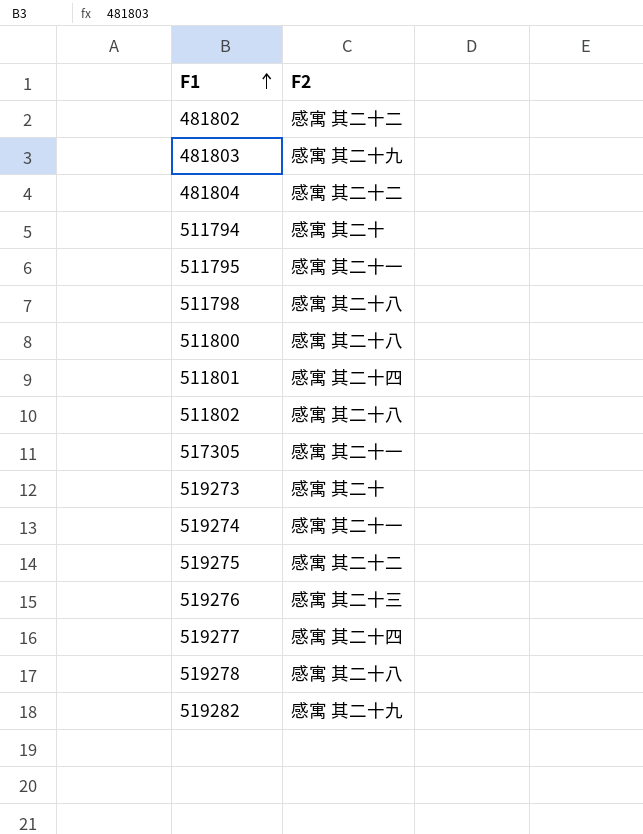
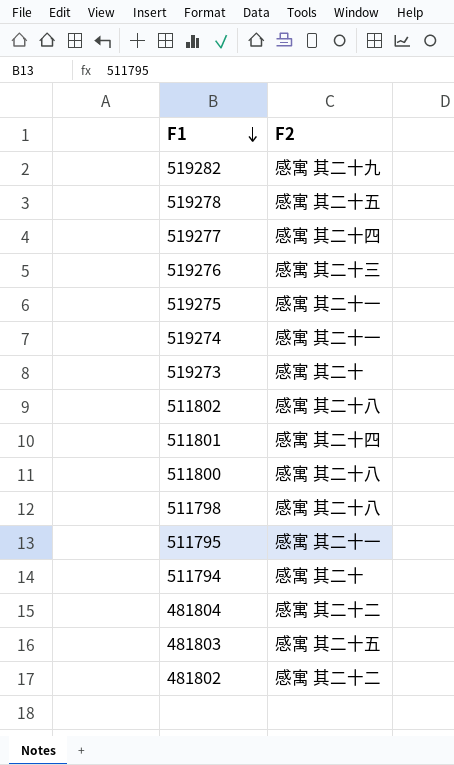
row order: F1 ascending -> F1 descending
row 517305: 感寓 其二十一 -> none
519278 | F2: 感寓 其二十八 -> 感寓 其二十五
519275 | F2: 感寓 其二十二 -> 感寓 其二十一
481803 | F2: 感寓 其二十九 -> 感寓 其二十五

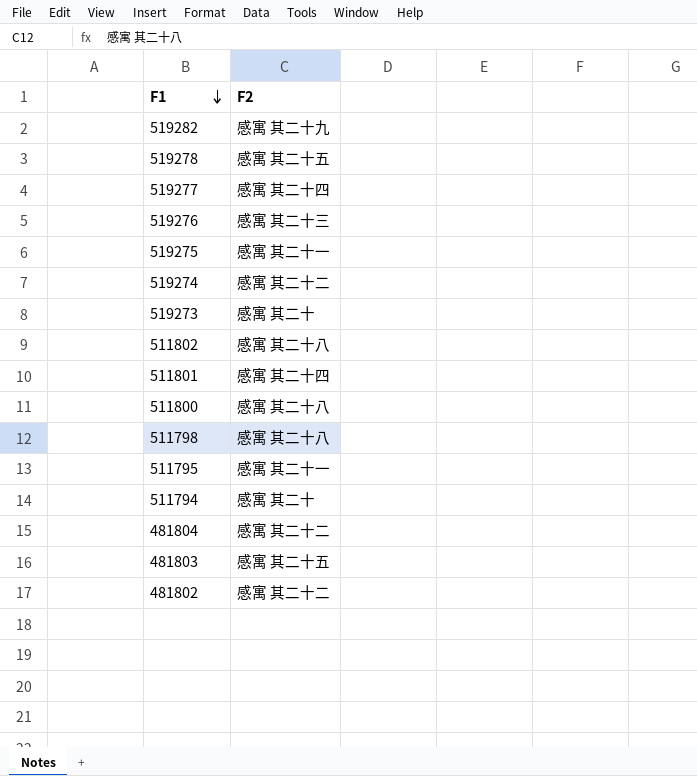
519274 | F2: 感寓 其二十一 -> 感寓 其二十二

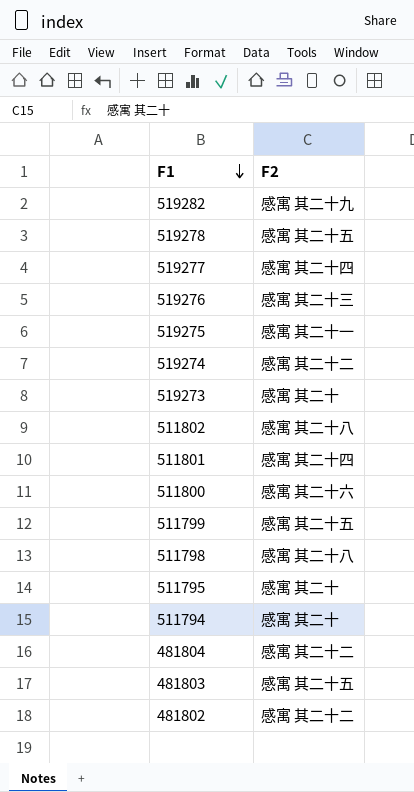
511800 | F2: 感寓 其二十八 -> 感寓 其二十六
row 511799: none -> 感寓 其二十五
511795 | F2: 感寓 其二十一 -> 感寓 其二十

